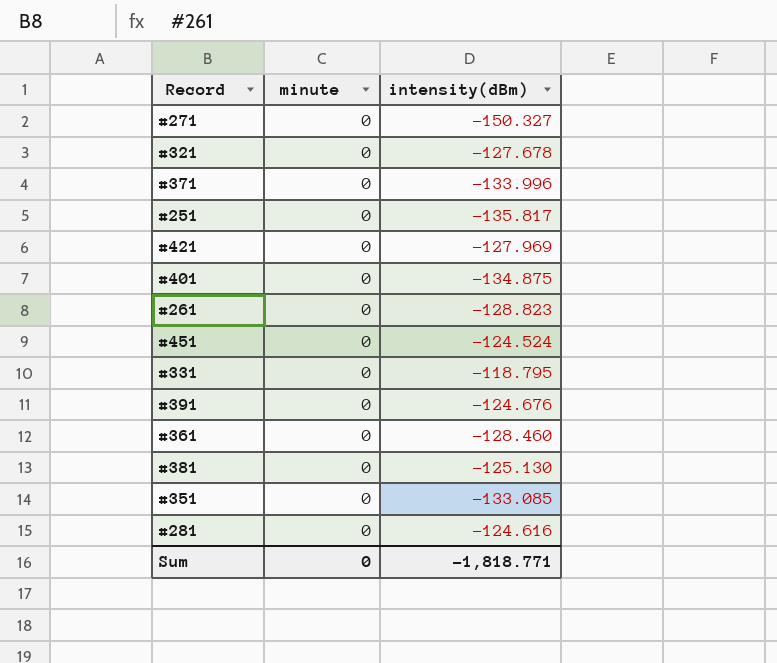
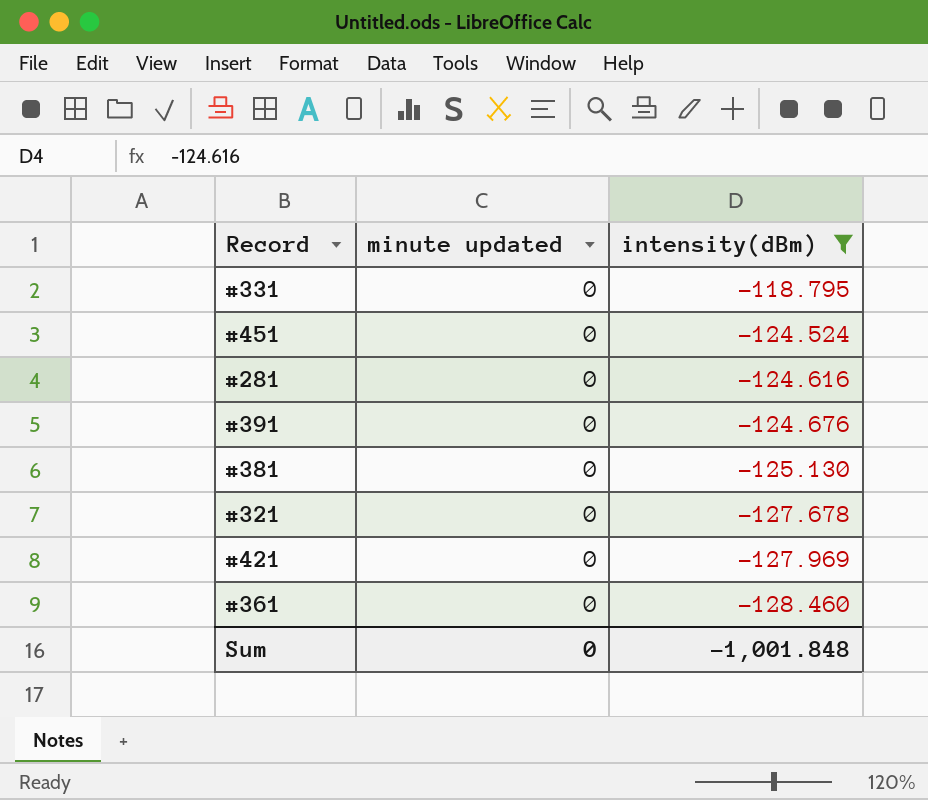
filter: none -> intensity(dBm) >= -128.460
row order: none -> intensity(dBm) descending
column name: minute -> minute updated
Sum | intensity(dBm): -1,818.771 -> -1,001.848

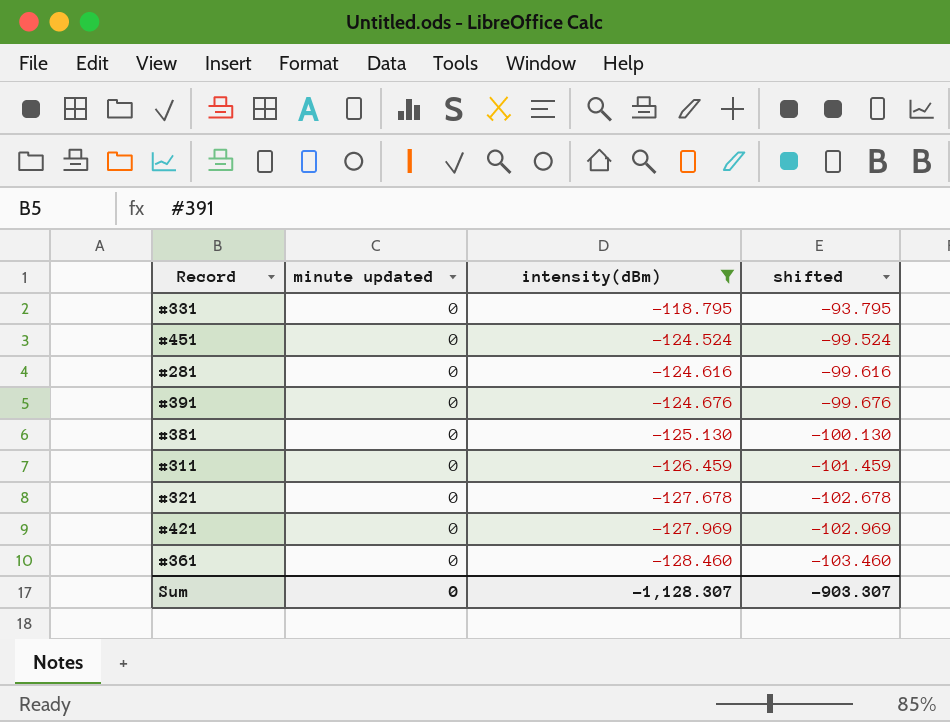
column shifted | formula: none -> [intensity(dBm)] + 25
row #311: none -> 0 | -126.459 | -101.459
Sum | intensity(dBm): -1,001.848 -> -1,128.307

